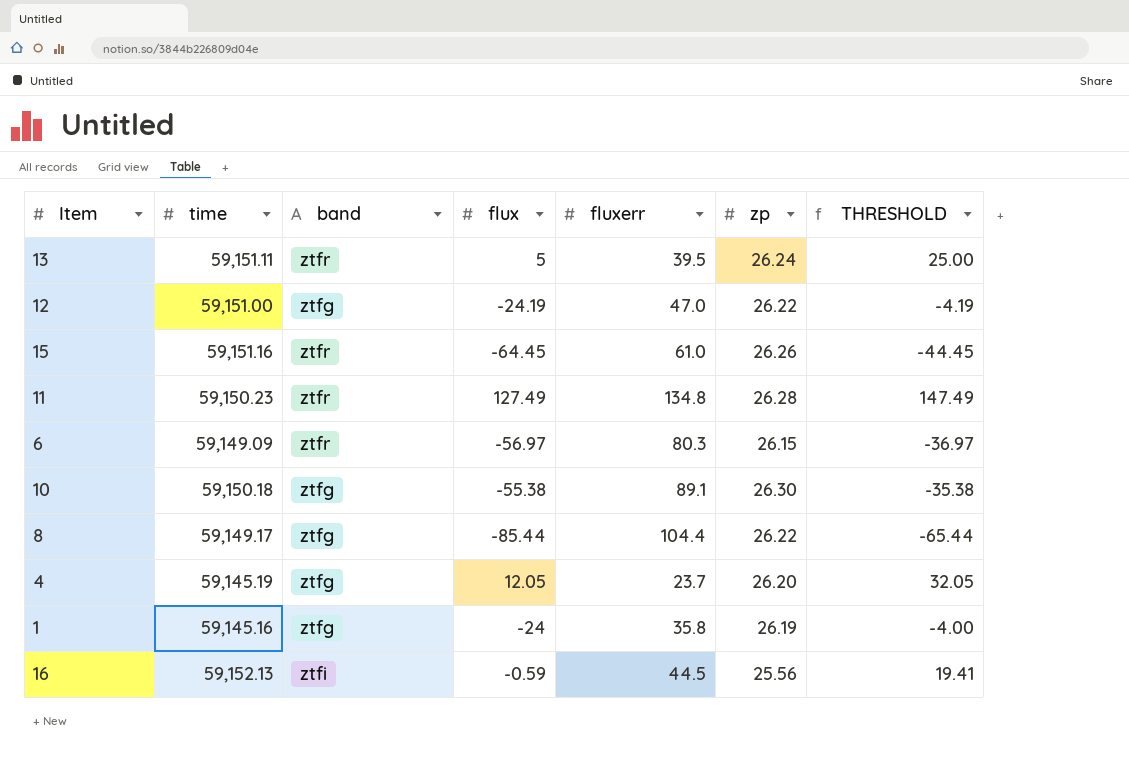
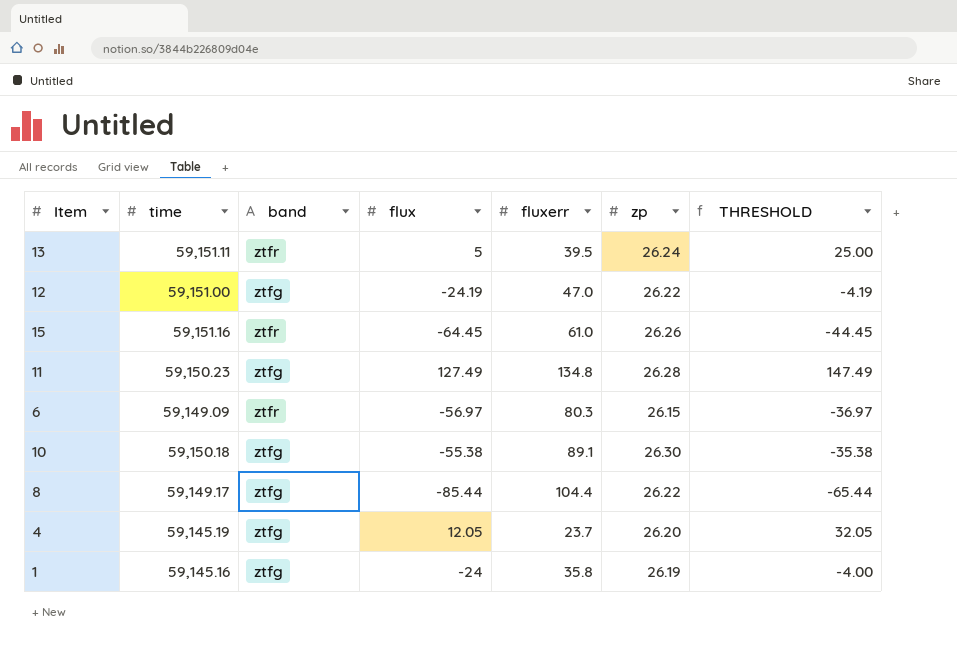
row 16: 59,152.13 | ztfi | -0.59 | 44.5 | 25.56 | 19.41 -> none
11 | band: ztfr -> ztfg

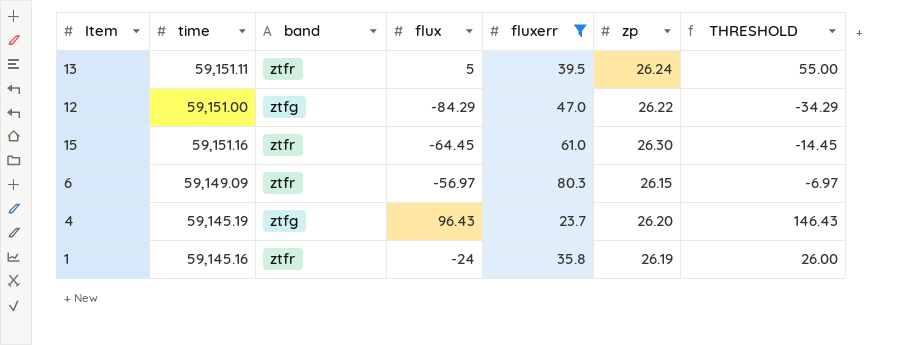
filter: none -> fluxerr <= 80.3
column THRESHOLD | formula: [flux] + 20 -> [flux] + 50
12 | flux: -24.19 -> -84.29
15 | zp: 26.26 -> 26.30
4 | flux: 12.05 -> 96.43
1 | band: ztfg -> ztfr

